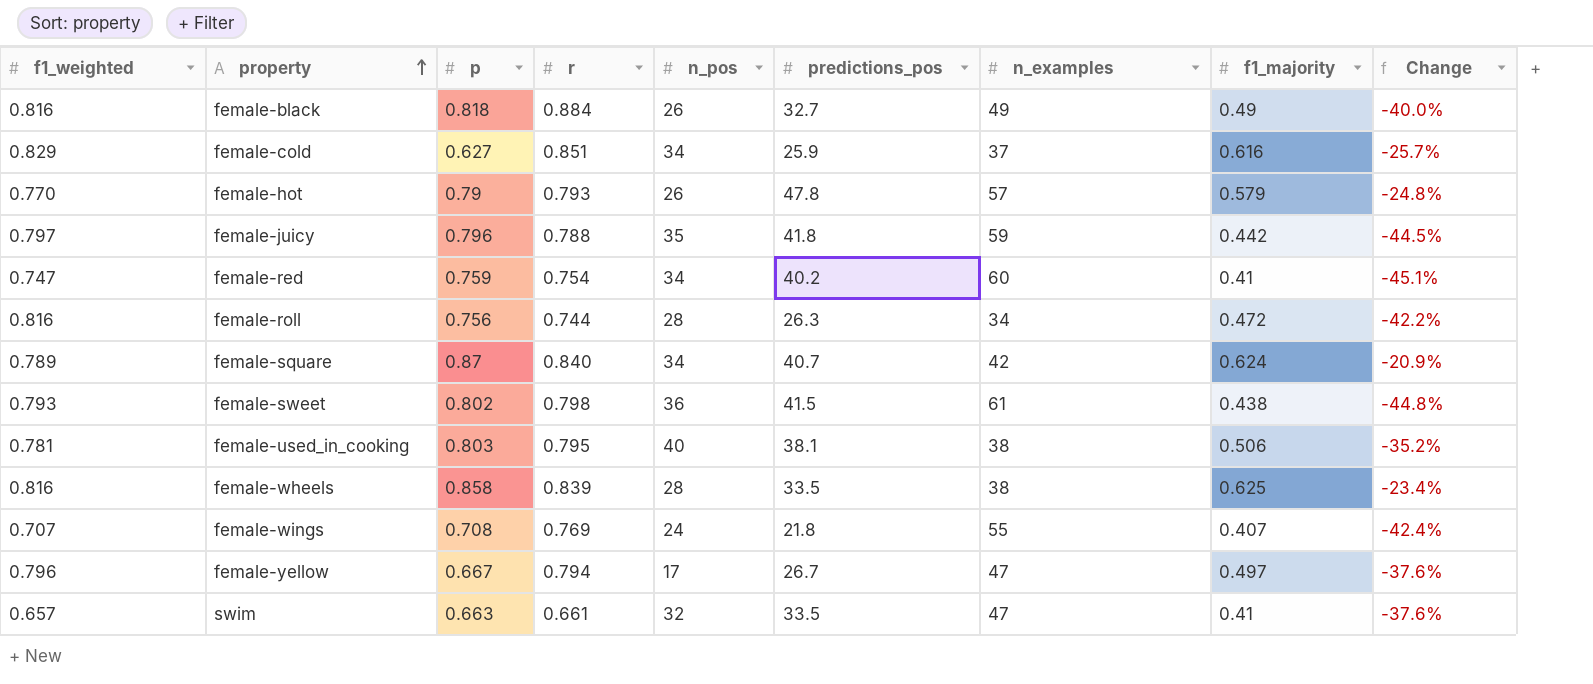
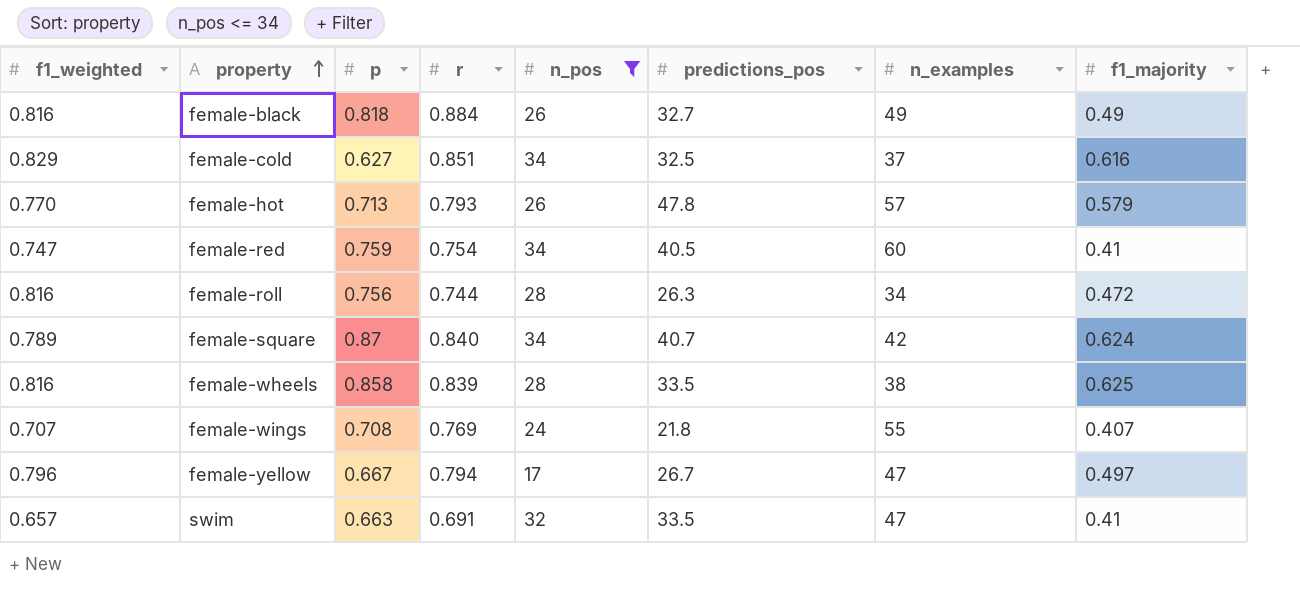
filter: none -> n_pos <= 34
column Change | formula: ([f1_majority] - [f1_weighted]) / [f1_weighted] -> none
female-cold | predictions_pos: 25.9 -> 32.5
female-hot | p: 0.79 -> 0.713
female-red | predictions_pos: 40.2 -> 40.5
swim | r: 0.661 -> 0.691

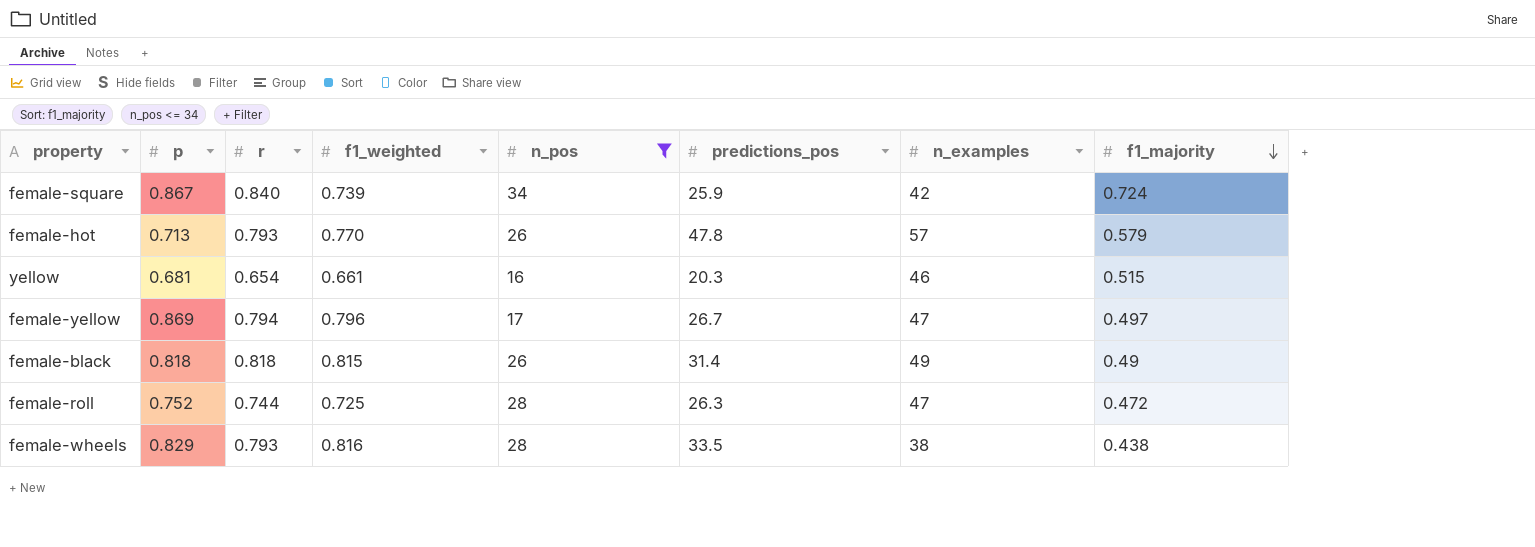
row order: property ascending -> f1_majority descending
column f1_weighted | position: 1 -> 4
row female-cold: 0.829 | 0.627 | 0.851 | 34 | 32.5 | 37 | 0.616 -> none
row female-red: 0.747 | 0.759 | 0.754 | 34 | 40.5 | 60 | 0.41 -> none
row female-wings: 0.707 | 0.708 | 0.769 | 24 | 21.8 | 55 | 0.407 -> none
row swim: 0.657 | 0.663 | 0.691 | 32 | 33.5 | 47 | 0.41 -> none
female-square | p: 0.87 -> 0.867
female-square | f1_weighted: 0.789 -> 0.739
female-square | predictions_pos: 40.7 -> 25.9
female-square | f1_majority: 0.624 -> 0.724
row yellow: none -> 0.681 | 0.654 | 0.661 | 16 | 20.3 | 46 | 0.515
female-yellow | p: 0.667 -> 0.869
female-black | r: 0.884 -> 0.818
female-black | f1_weighted: 0.816 -> 0.815
female-black | predictions_pos: 32.7 -> 31.4
female-roll | p: 0.756 -> 0.752
female-roll | f1_weighted: 0.816 -> 0.725
female-roll | n_examples: 34 -> 47
female-wheels | p: 0.858 -> 0.829
female-wheels | r: 0.839 -> 0.793
female-wheels | f1_majority: 0.625 -> 0.438

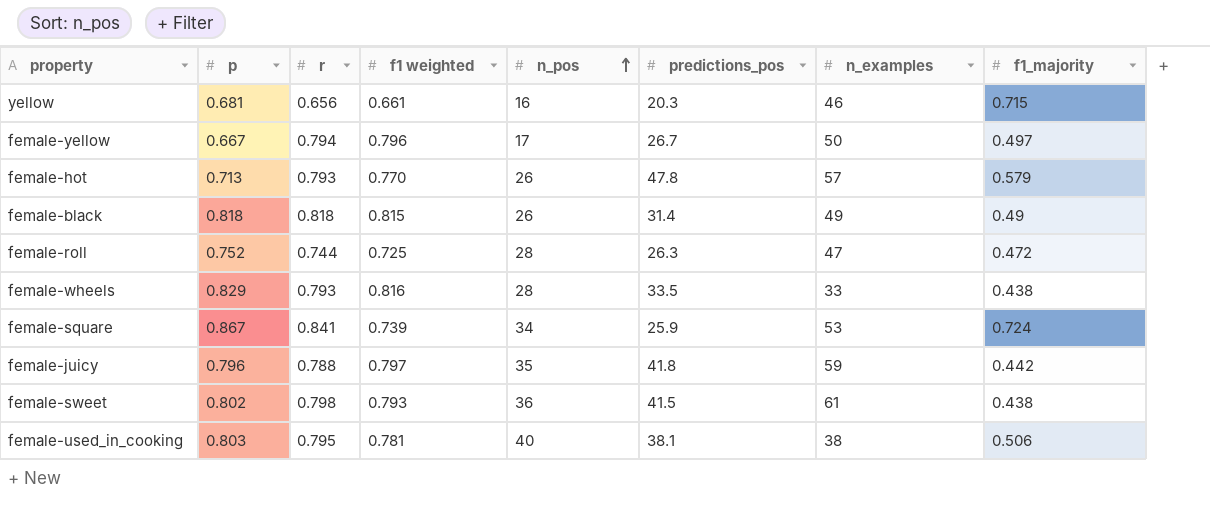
filter: n_pos <= 34 -> none
row order: f1_majority descending -> n_pos ascending
column name: f1_weighted -> f1 weighted
yellow | r: 0.654 -> 0.656
yellow | f1_majority: 0.515 -> 0.715
female-yellow | p: 0.869 -> 0.667
female-yellow | n_examples: 47 -> 50
female-wheels | n_examples: 38 -> 33
female-square | r: 0.840 -> 0.841
female-square | n_examples: 42 -> 53

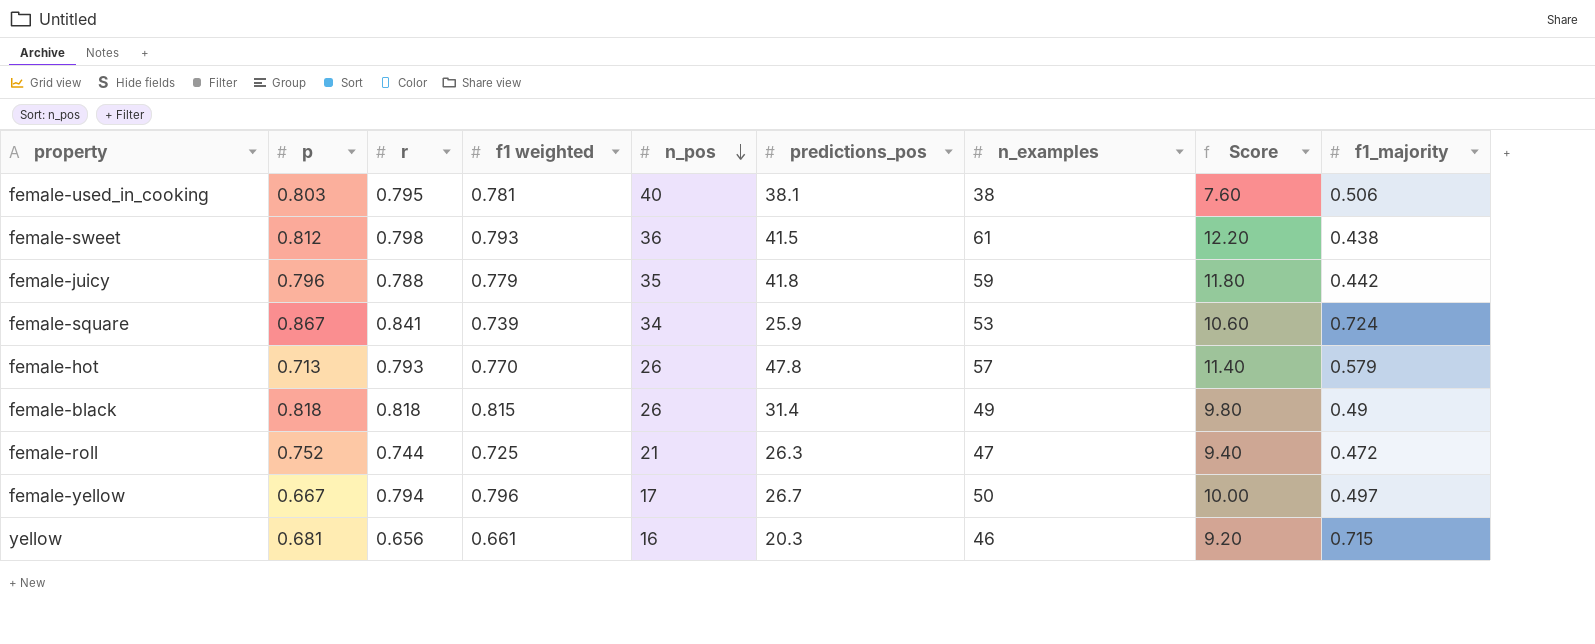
row order: n_pos ascending -> n_pos descending
column Score | formula: none -> [n_examples] * 0.2
row female-wheels: 0.829 | 0.793 | 0.816 | 28 | 33.5 | 33 | 0.438 -> none
female-sweet | p: 0.802 -> 0.812
female-juicy | f1 weighted: 0.797 -> 0.779
female-roll | n_pos: 28 -> 21

